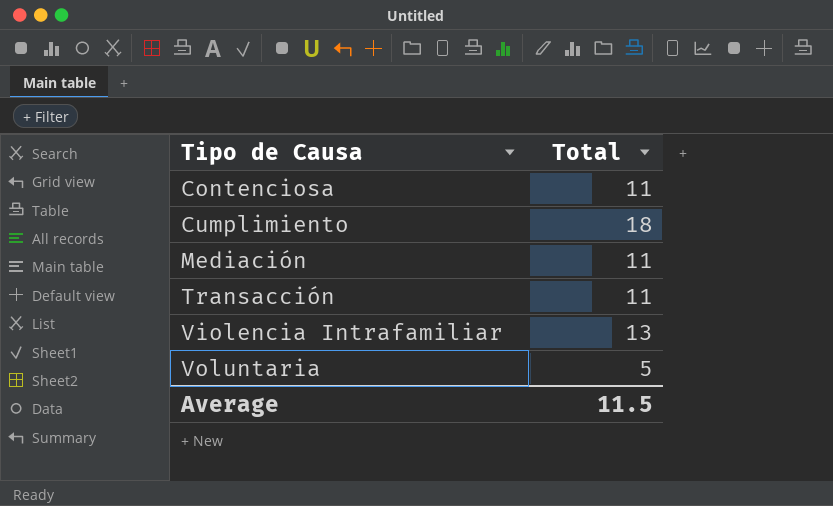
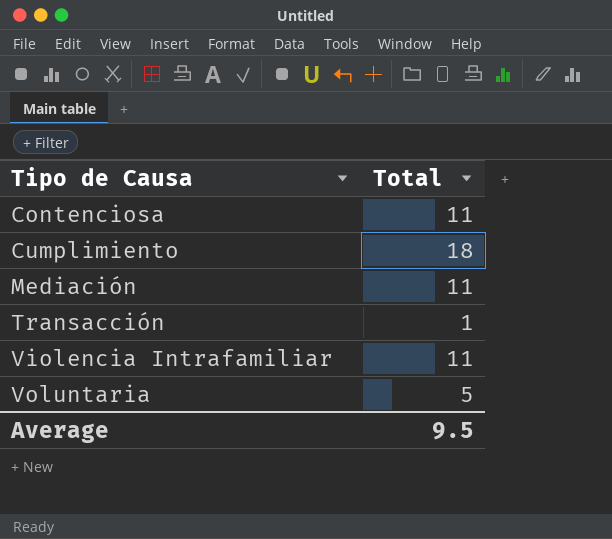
Transacción | Total: 11 -> 1
Violencia Intrafamiliar | Total: 13 -> 11
Average | Total: 11.5 -> 9.5

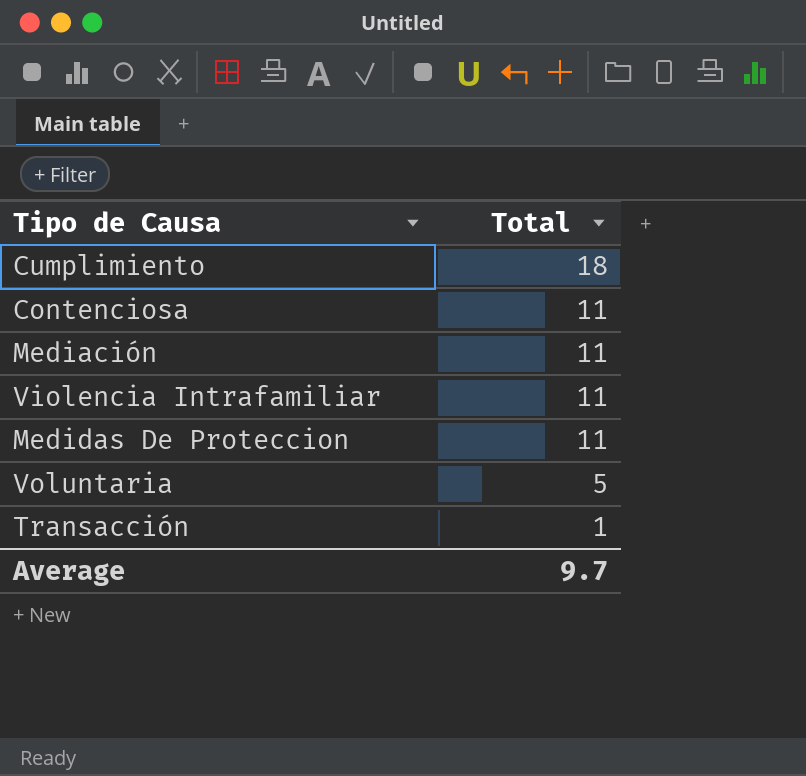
row order: Tipo de Causa ascending -> Total descending
row Medidas De Proteccion: none -> 11
Average | Total: 9.5 -> 9.7

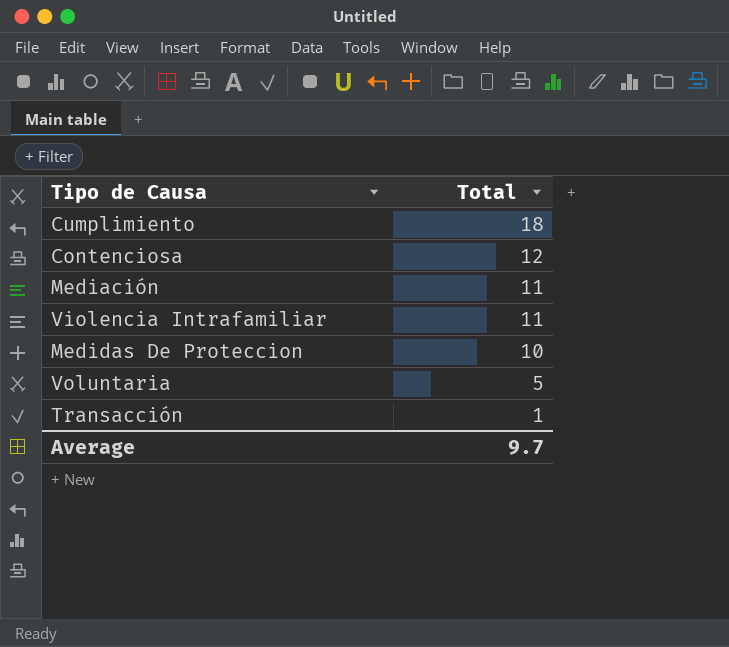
Contenciosa | Total: 11 -> 12
Medidas De Proteccion | Total: 11 -> 10

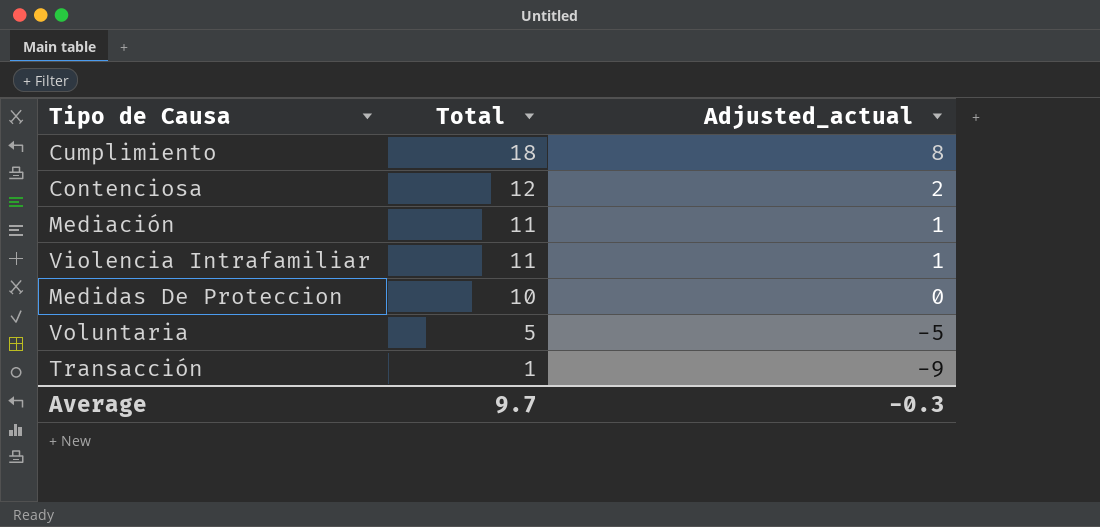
column Adjusted_actual | formula: none -> [Total] - 10

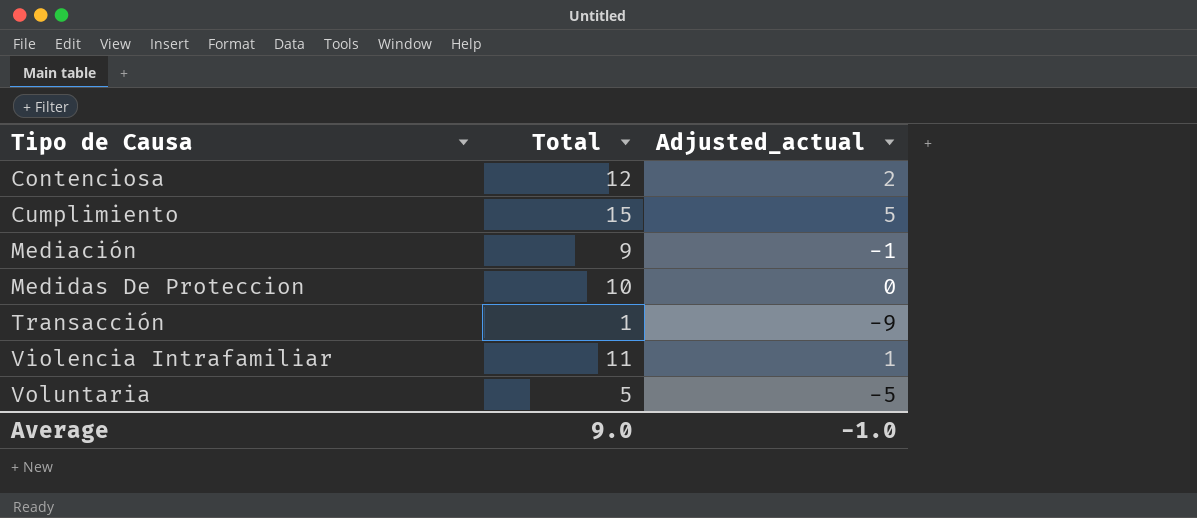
row order: Total descending -> Tipo de Causa ascending
Cumplimiento | Total: 18 -> 15
Cumplimiento | Adjusted_actual: 8 -> 5
Mediación | Total: 11 -> 9
Mediación | Adjusted_actual: 1 -> -1
Average | Total: 9.7 -> 9.0
Average | Adjusted_actual: -0.3 -> -1.0

